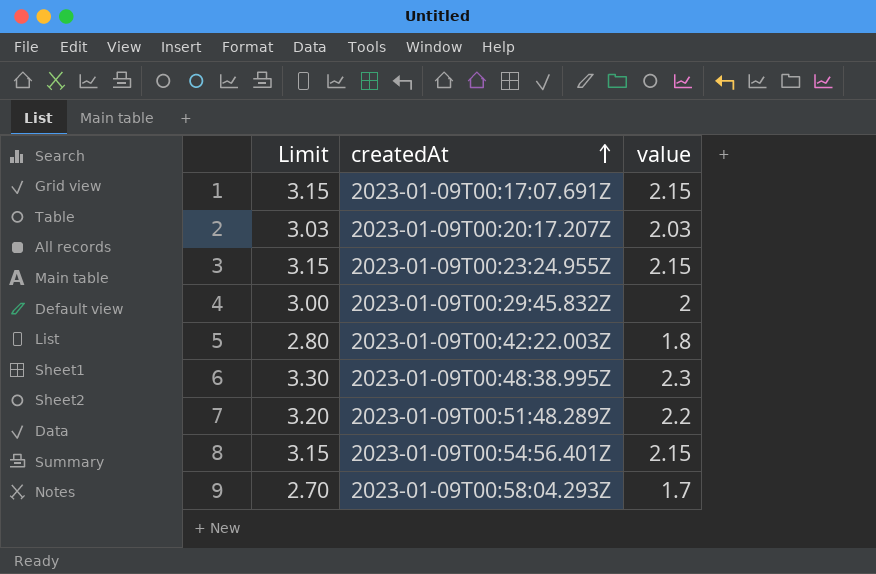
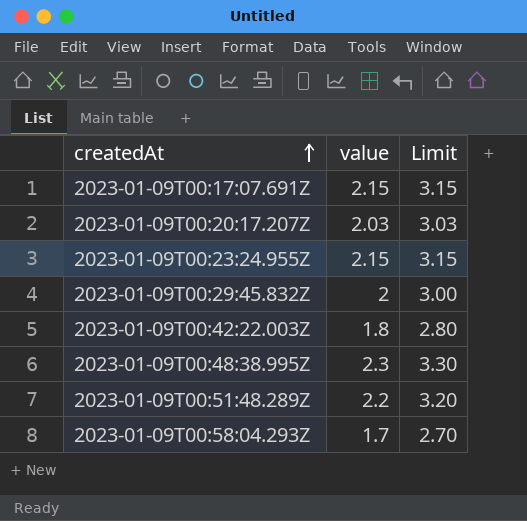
column Limit | position: 1 -> 3
row 2023-01-09T00:54:56.401Z: 3.15 | 2.15 -> none

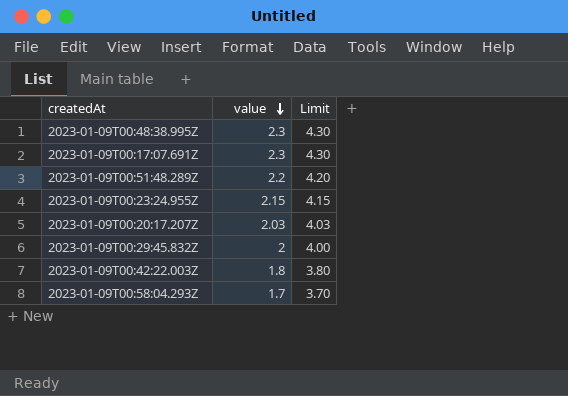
row order: createdAt ascending -> value descending
column Limit | formula: [value] + 1 -> [value] + 2
2023-01-09T00:17:07.691Z | value: 2.15 -> 2.3

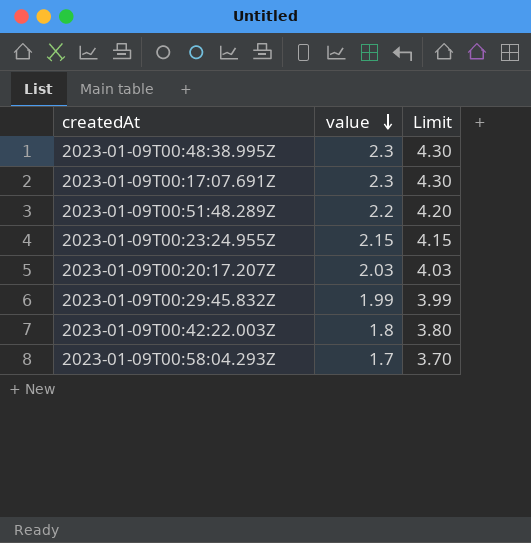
2023-01-09T00:29:45.832Z | value: 2 -> 1.99
2023-01-09T00:29:45.832Z | Limit: 4.00 -> 3.99

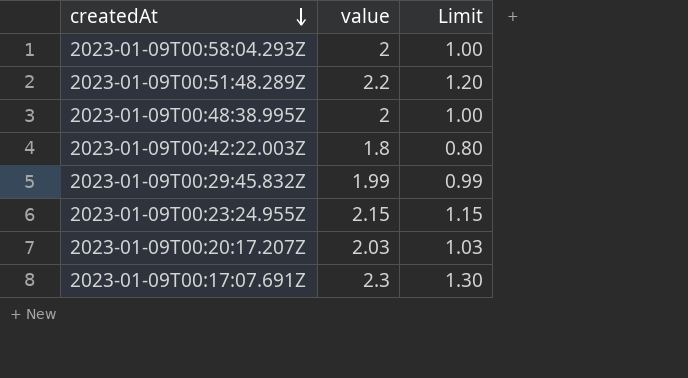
row order: value descending -> createdAt descending
column Limit | formula: [value] + 2 -> [value] - 1
2023-01-09T00:58:04.293Z | value: 1.7 -> 2
2023-01-09T00:48:38.995Z | value: 2.3 -> 2

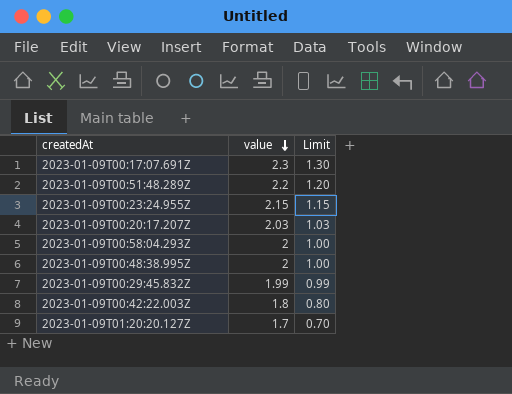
row order: createdAt descending -> value descending
row 2023-01-09T01:20:20.127Z: none -> 1.7 | 0.70

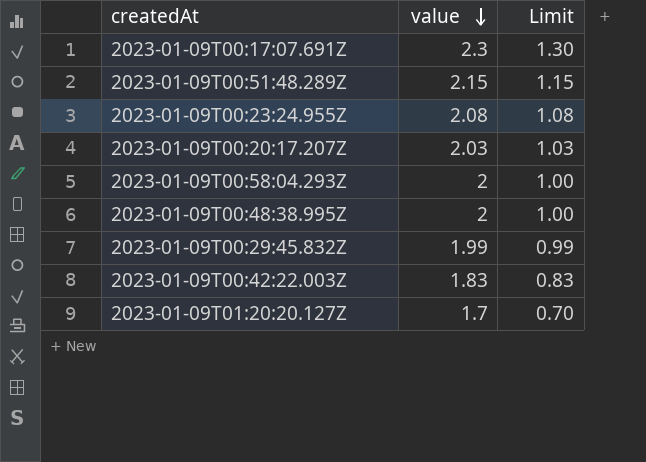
2023-01-09T00:51:48.289Z | value: 2.2 -> 2.15
2023-01-09T00:51:48.289Z | Limit: 1.20 -> 1.15
2023-01-09T00:23:24.955Z | value: 2.15 -> 2.08
2023-01-09T00:23:24.955Z | Limit: 1.15 -> 1.08
2023-01-09T00:42:22.003Z | value: 1.8 -> 1.83
2023-01-09T00:42:22.003Z | Limit: 0.80 -> 0.83

